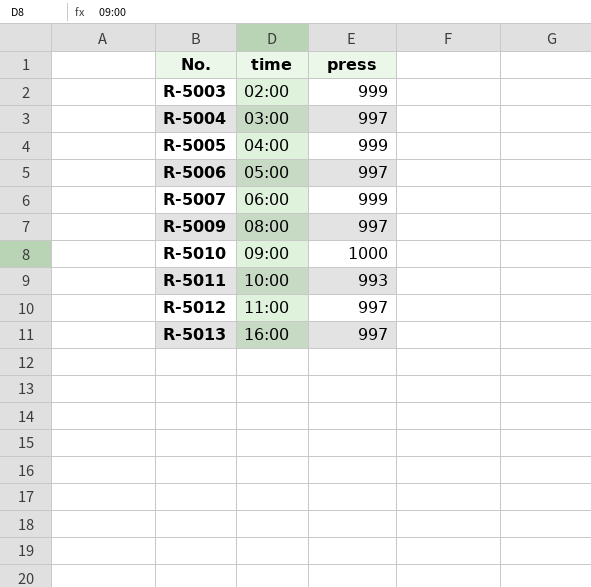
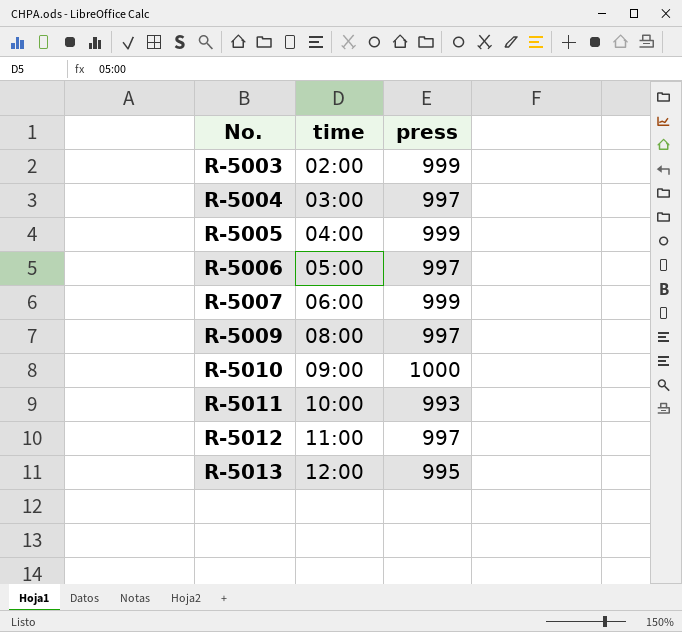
R-5013 | time: 16:00 -> 12:00
R-5013 | press: 997 -> 995

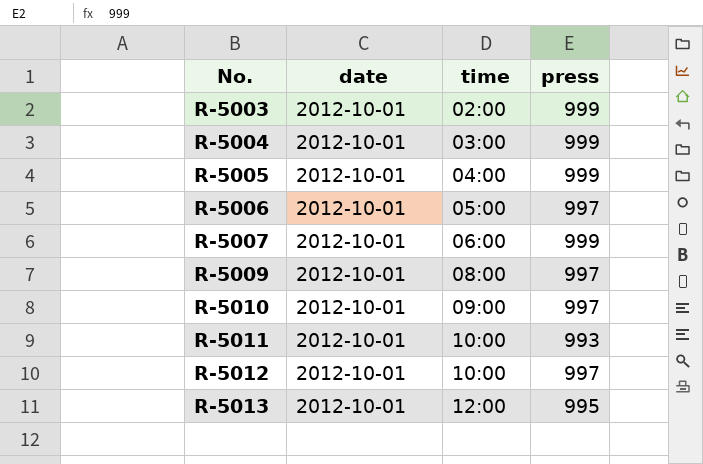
column date | position: none -> 2
R-5004 | press: 997 -> 999
R-5010 | press: 1000 -> 997
R-5012 | time: 11:00 -> 10:00

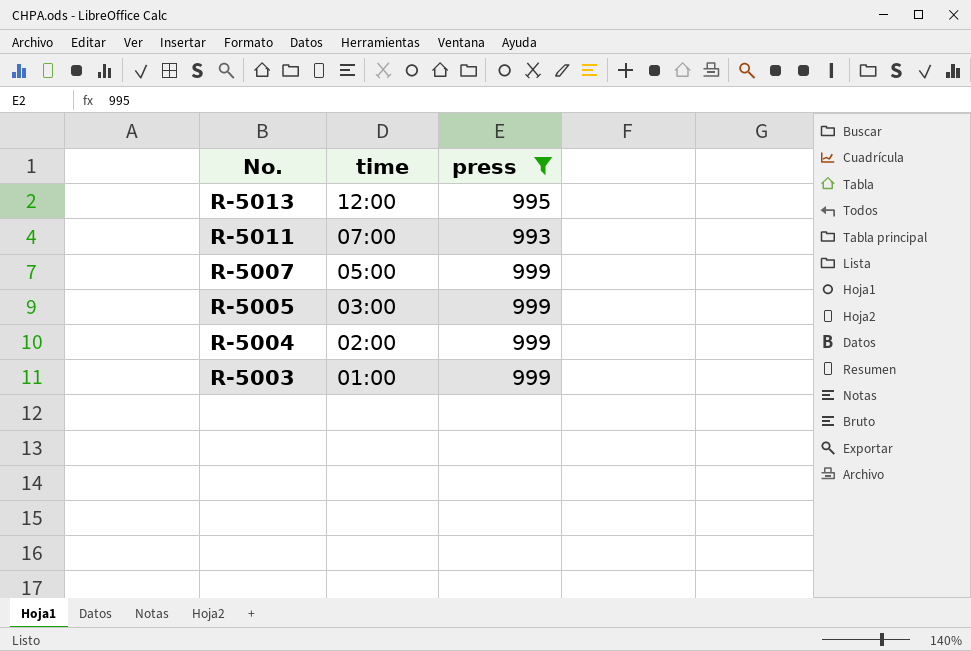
filter: none -> press != 997
row order: No. ascending -> No. descending
column date | position: 2 -> none
R-5011 | time: 10:00 -> 07:00
R-5007 | time: 06:00 -> 05:00
R-5005 | time: 04:00 -> 03:00
R-5004 | time: 03:00 -> 02:00
R-5003 | time: 02:00 -> 01:00

